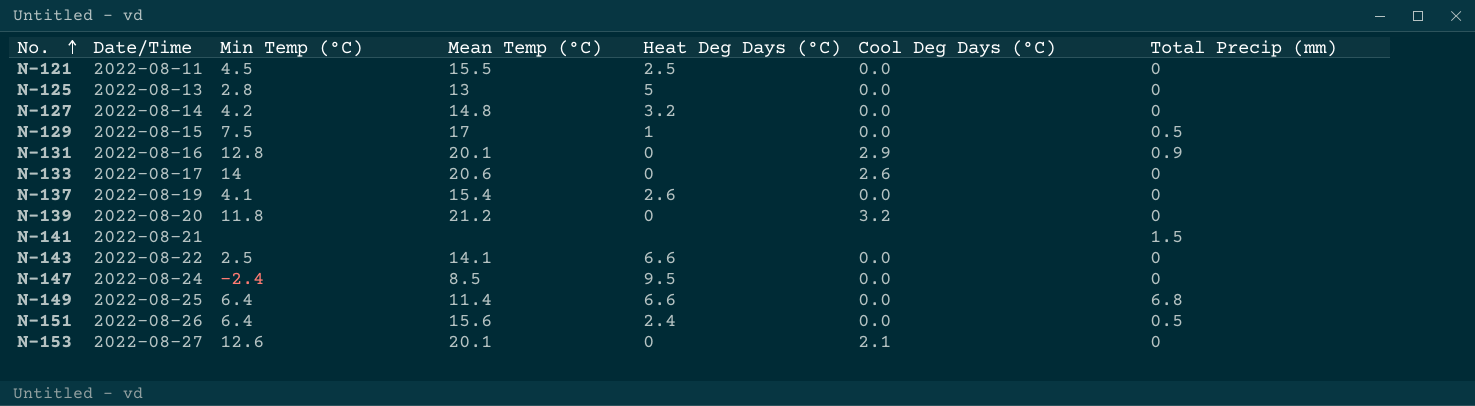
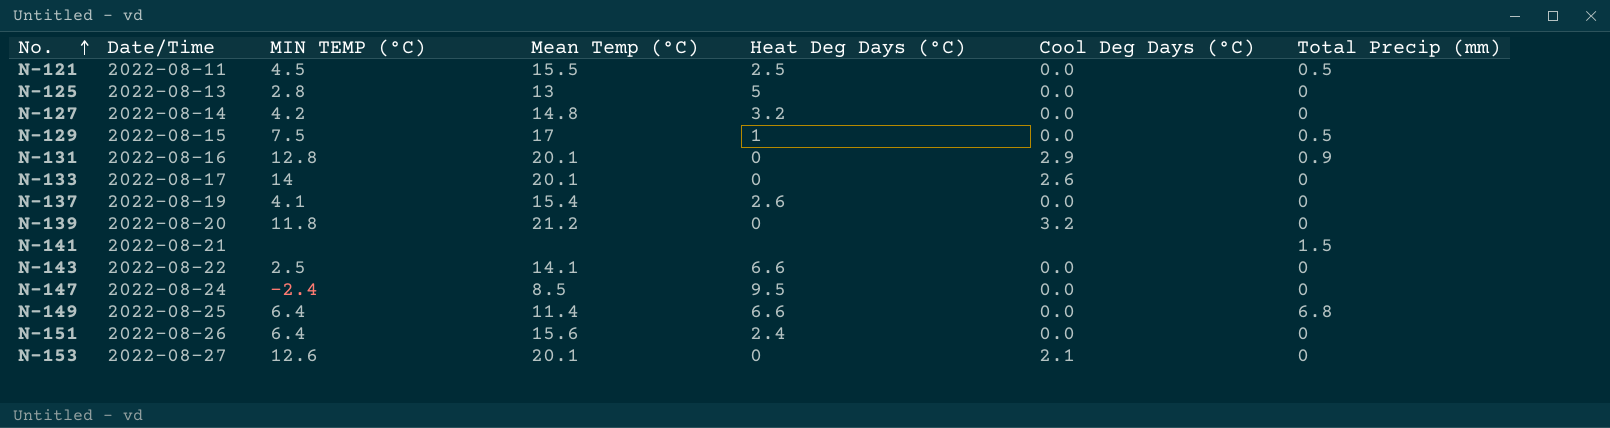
column name: Min Temp (°C) -> MIN TEMP (°C)
N-121 | Total Precip (mm): 0 -> 0.5
N-133 | Mean Temp (°C): 20.6 -> 20.1
N-151 | Total Precip (mm): 0.5 -> 0

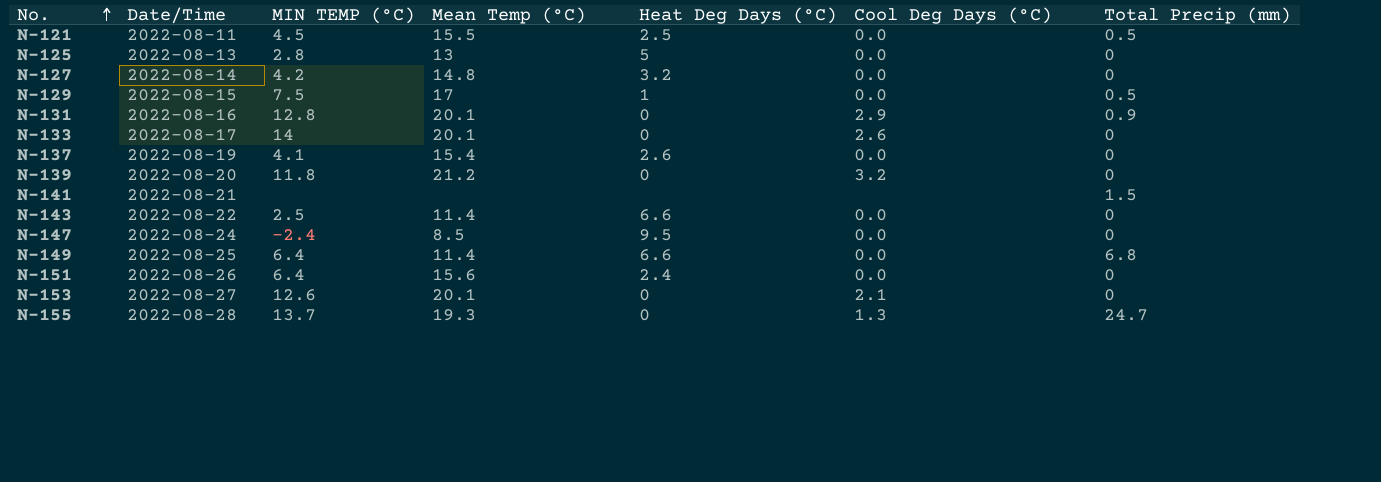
N-143 | Mean Temp (°C): 14.1 -> 11.4
row N-155: none -> 2022-08-28 | 13.7 | 19.3 | 0 | 1.3 | 24.7

